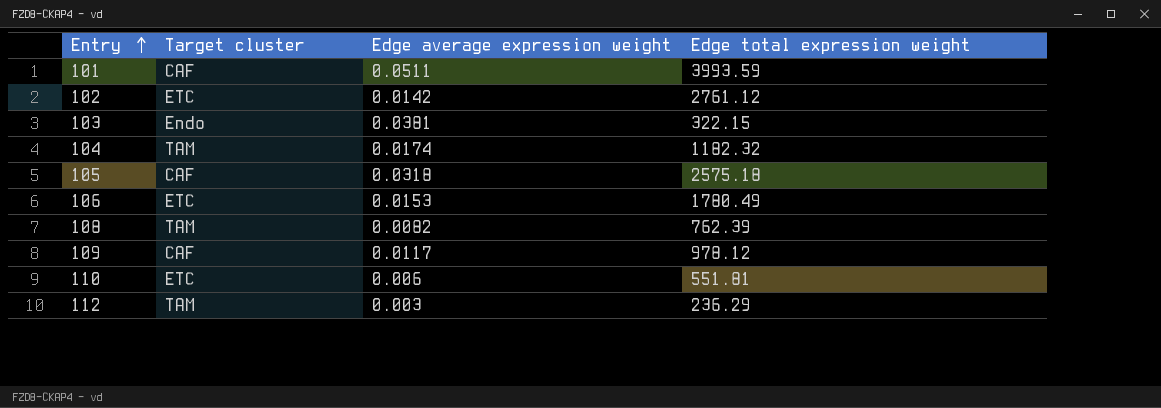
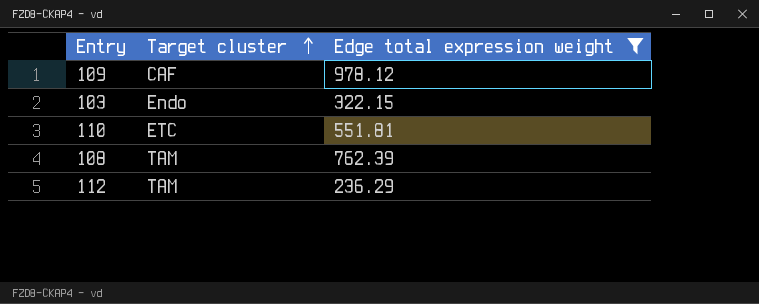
filter: none -> Edge total expression weight <= 978.12
row order: Entry ascending -> Target cluster ascending
column Edge average expression weight | position: 3 -> none

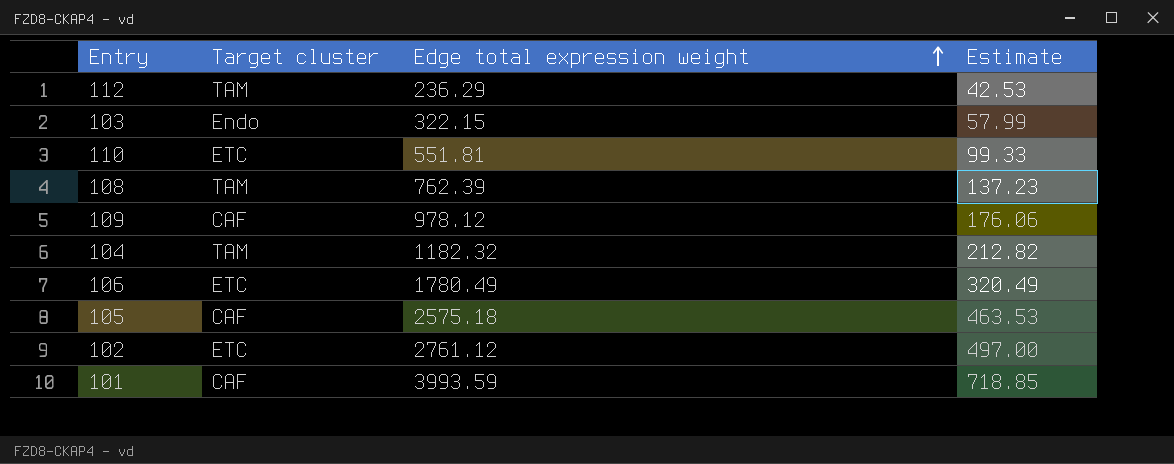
filter: Edge total expression weight <= 978.12 -> none
row order: Target cluster ascending -> Edge total expression weight ascending
column Estimate | formula: none -> [Edge total expression weight] * 0.18

